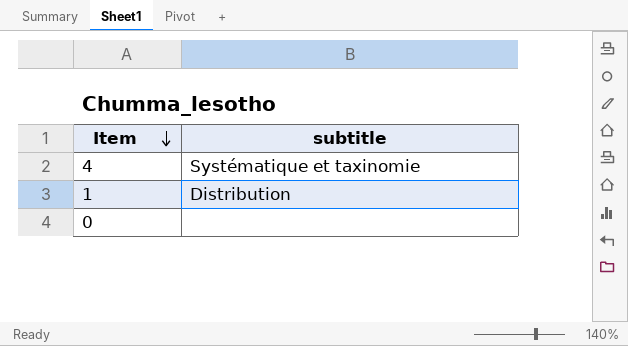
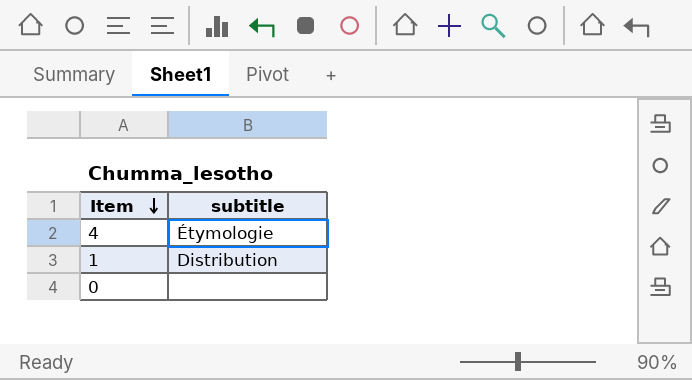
4 | subtitle: Systématique et taxinomie -> Étymologie

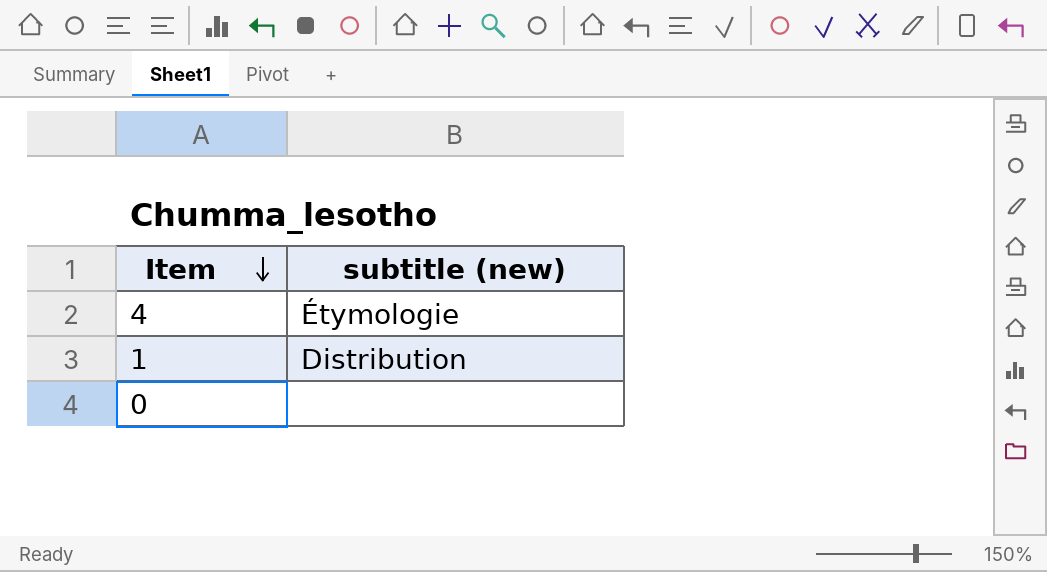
column name: subtitle -> subtitle (new)

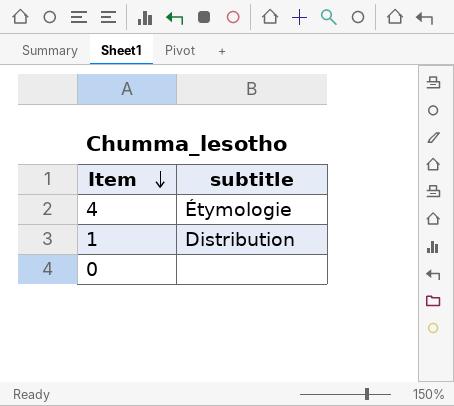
column name: subtitle (new) -> subtitle

